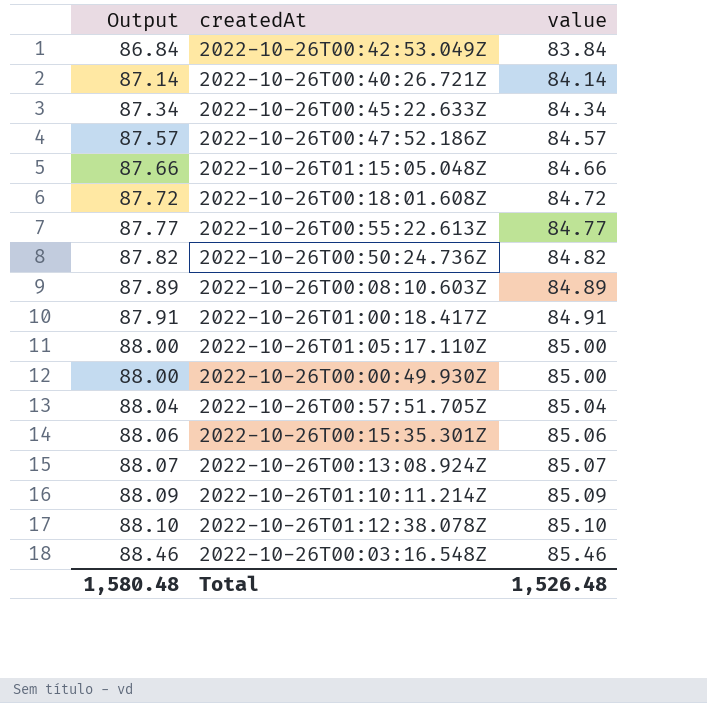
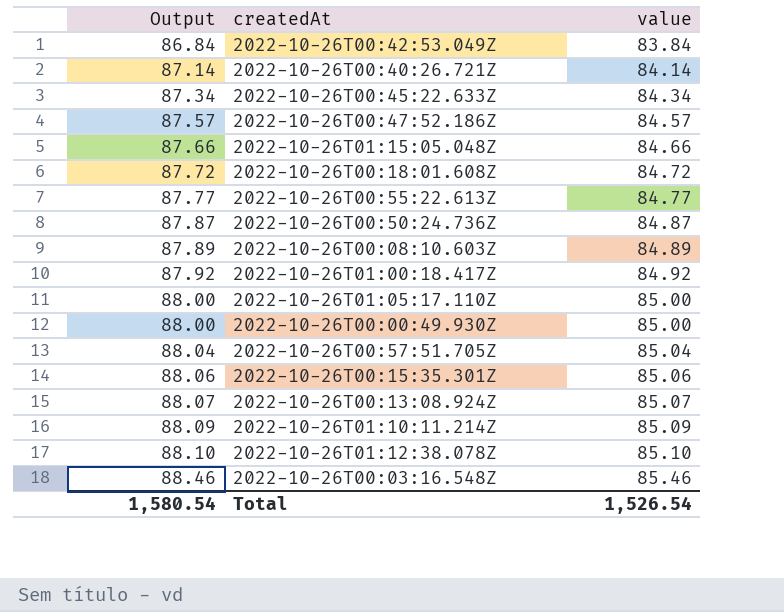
2022-10-26T00:50:24.736Z | Output: 87.82 -> 87.87
2022-10-26T00:50:24.736Z | value: 84.82 -> 84.87
2022-10-26T01:00:18.417Z | Output: 87.91 -> 87.92
2022-10-26T01:00:18.417Z | value: 84.91 -> 84.92
Total | Output: 1,580.48 -> 1,580.54
Total | value: 1,526.48 -> 1,526.54

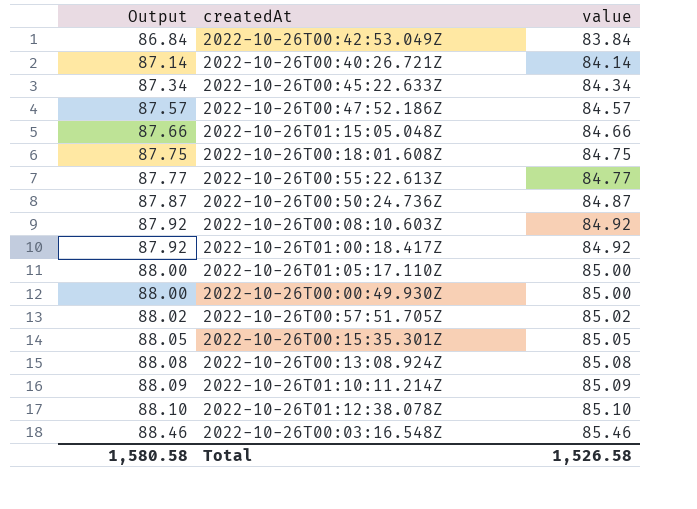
2022-10-26T00:18:01.608Z | Output: 87.72 -> 87.75
2022-10-26T00:18:01.608Z | value: 84.72 -> 84.75
2022-10-26T00:08:10.603Z | Output: 87.89 -> 87.92
2022-10-26T00:08:10.603Z | value: 84.89 -> 84.92
2022-10-26T00:57:51.705Z | Output: 88.04 -> 88.02
2022-10-26T00:57:51.705Z | value: 85.04 -> 85.02
2022-10-26T00:15:35.301Z | Output: 88.06 -> 88.05
2022-10-26T00:15:35.301Z | value: 85.06 -> 85.05
2022-10-26T00:13:08.924Z | Output: 88.07 -> 88.08
2022-10-26T00:13:08.924Z | value: 85.07 -> 85.08
Total | Output: 1,580.54 -> 1,580.58
Total | value: 1,526.54 -> 1,526.58

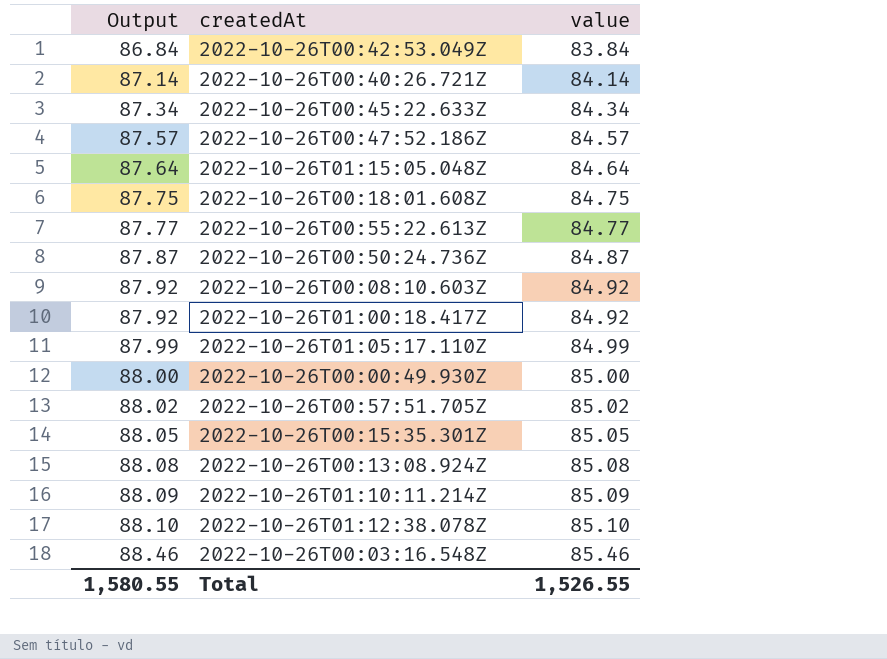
2022-10-26T01:15:05.048Z | Output: 87.66 -> 87.64
2022-10-26T01:15:05.048Z | value: 84.66 -> 84.64
2022-10-26T01:05:17.110Z | Output: 88.00 -> 87.99
2022-10-26T01:05:17.110Z | value: 85.00 -> 84.99
Total | Output: 1,580.58 -> 1,580.55
Total | value: 1,526.58 -> 1,526.55

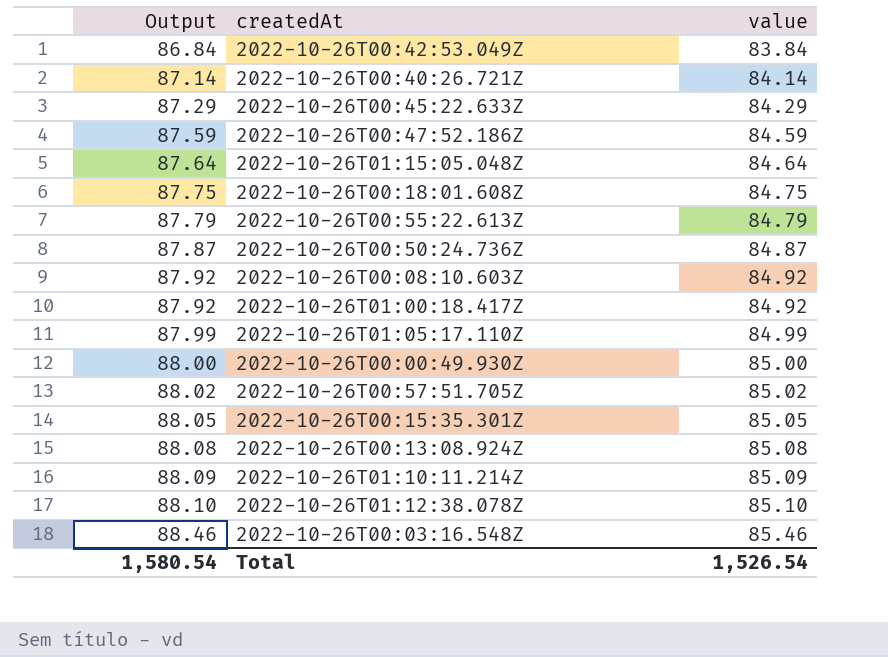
2022-10-26T00:45:22.633Z | Output: 87.34 -> 87.29
2022-10-26T00:45:22.633Z | value: 84.34 -> 84.29
2022-10-26T00:47:52.186Z | Output: 87.57 -> 87.59
2022-10-26T00:47:52.186Z | value: 84.57 -> 84.59
2022-10-26T00:55:22.613Z | Output: 87.77 -> 87.79
2022-10-26T00:55:22.613Z | value: 84.77 -> 84.79
Total | Output: 1,580.55 -> 1,580.54
Total | value: 1,526.55 -> 1,526.54

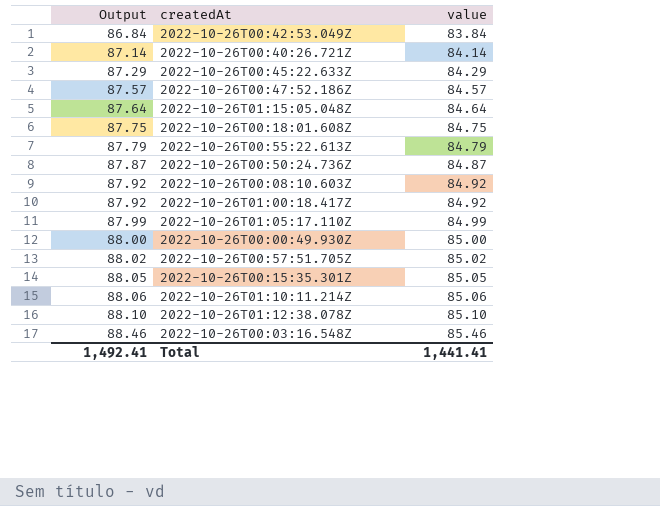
row 2022-10-26T00:13:08.924Z: 88.08 | 85.08 -> none
2022-10-26T00:47:52.186Z | Output: 87.59 -> 87.57
2022-10-26T00:47:52.186Z | value: 84.59 -> 84.57
2022-10-26T01:10:11.214Z | Output: 88.09 -> 88.06
2022-10-26T01:10:11.214Z | value: 85.09 -> 85.06
Total | Output: 1,580.54 -> 1,492.41
Total | value: 1,526.54 -> 1,441.41

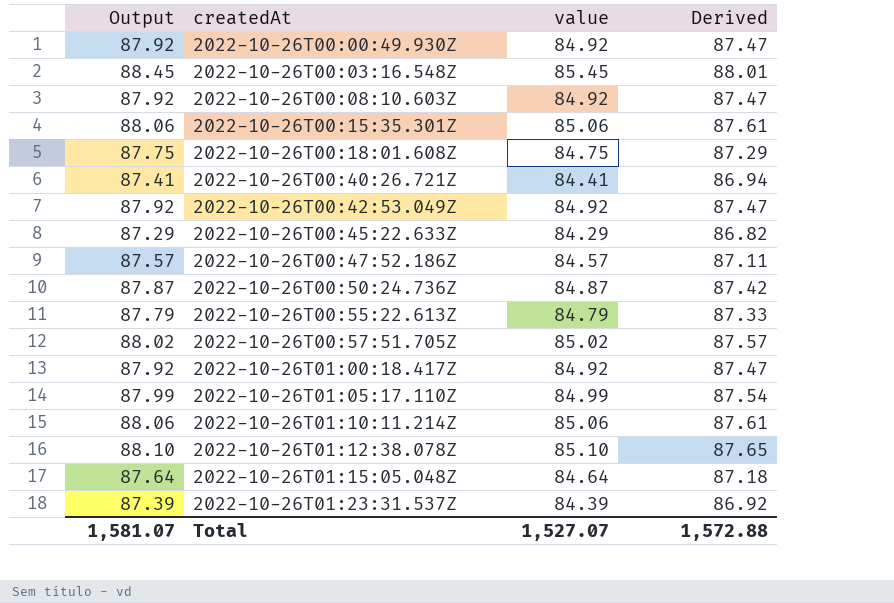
row order: Output ascending -> createdAt ascending
column Derived | formula: none -> [value] * 1.03
2022-10-26T00:00:49.930Z | Output: 88.00 -> 87.92
2022-10-26T00:00:49.930Z | value: 85.00 -> 84.92
2022-10-26T00:03:16.548Z | Output: 88.46 -> 88.45
2022-10-26T00:03:16.548Z | value: 85.46 -> 85.45
2022-10-26T00:15:35.301Z | Output: 88.05 -> 88.06
2022-10-26T00:15:35.301Z | value: 85.05 -> 85.06
2022-10-26T00:40:26.721Z | Output: 87.14 -> 87.41
2022-10-26T00:40:26.721Z | value: 84.14 -> 84.41
2022-10-26T00:42:53.049Z | Output: 86.84 -> 87.92
2022-10-26T00:42:53.049Z | value: 83.84 -> 84.92
row 2022-10-26T01:23:31.537Z: none -> 87.39 | 84.39 | 86.92
Total | Output: 1,492.41 -> 1,581.07
Total | value: 1,441.41 -> 1,527.07

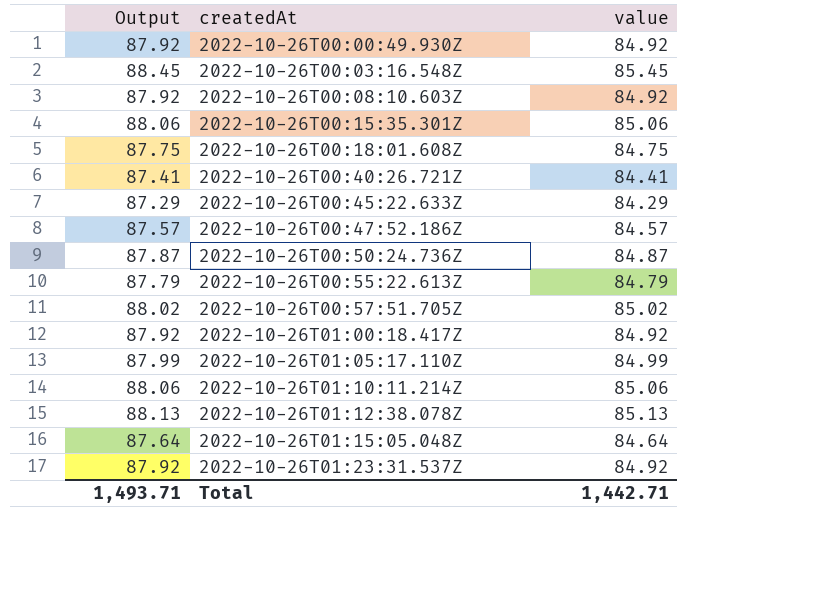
column Derived | formula: [value] * 1.03 -> none
row 2022-10-26T00:42:53.049Z: 87.92 | 84.92 | 87.47 -> none
2022-10-26T01:12:38.078Z | Output: 88.10 -> 88.13
2022-10-26T01:12:38.078Z | value: 85.10 -> 85.13
2022-10-26T01:23:31.537Z | Output: 87.39 -> 87.92
2022-10-26T01:23:31.537Z | value: 84.39 -> 84.92
Total | Output: 1,581.07 -> 1,493.71
Total | value: 1,527.07 -> 1,442.71

